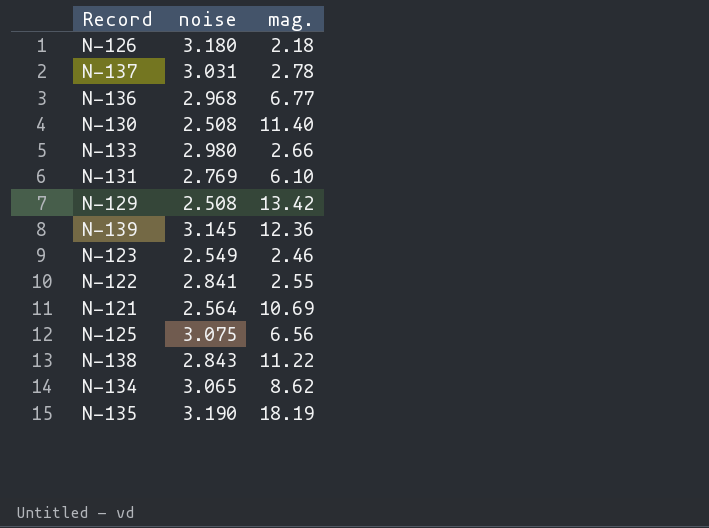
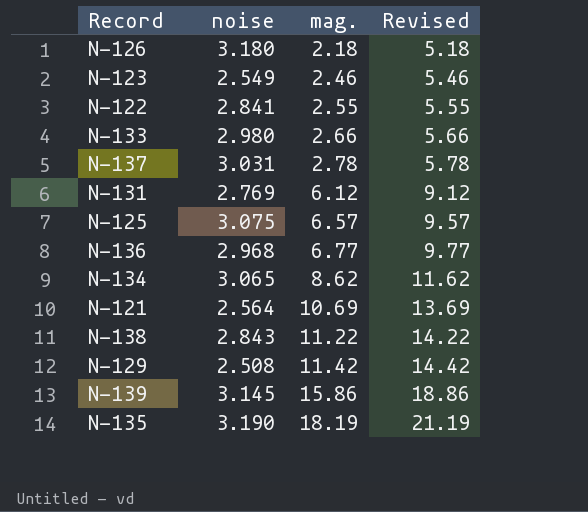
row order: none -> mag. ascending
column Revised | formula: none -> [mag.] + 3
row N-130: 2.508 | 11.40 -> none
N-131 | mag.: 6.10 -> 6.12
N-125 | mag.: 6.56 -> 6.57
N-129 | mag.: 13.42 -> 11.42
N-139 | mag.: 12.36 -> 15.86

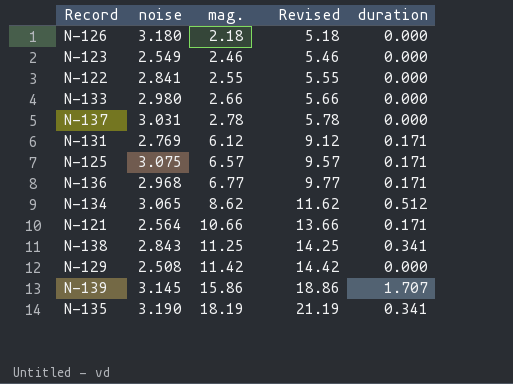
column duration | position: none -> 5
N-121 | mag.: 10.69 -> 10.66
N-121 | Revised: 13.69 -> 13.66
N-138 | mag.: 11.22 -> 11.25
N-138 | Revised: 14.22 -> 14.25

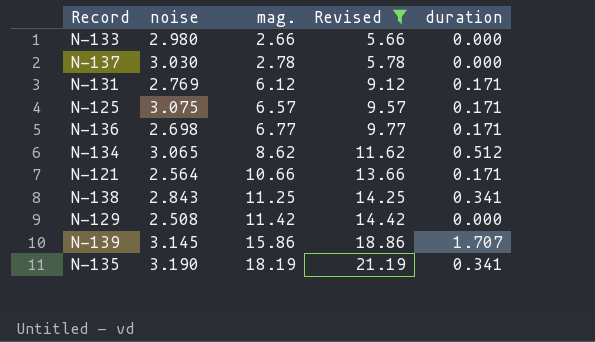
filter: none -> Revised >= 5.66
N-137 | noise: 3.031 -> 3.030
N-136 | noise: 2.968 -> 2.698

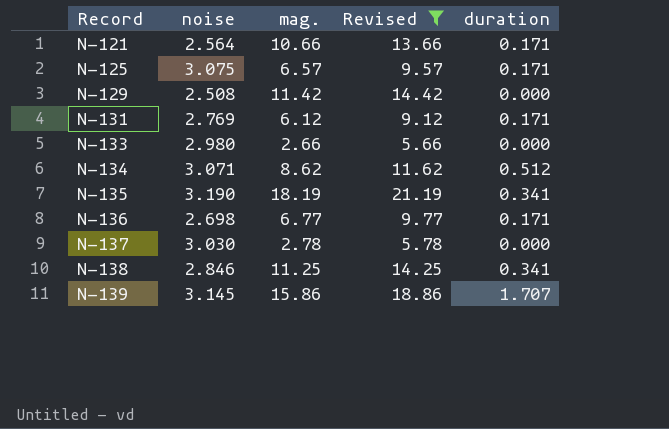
row order: mag. ascending -> Record ascending
N-134 | noise: 3.065 -> 3.071
N-138 | noise: 2.843 -> 2.846

